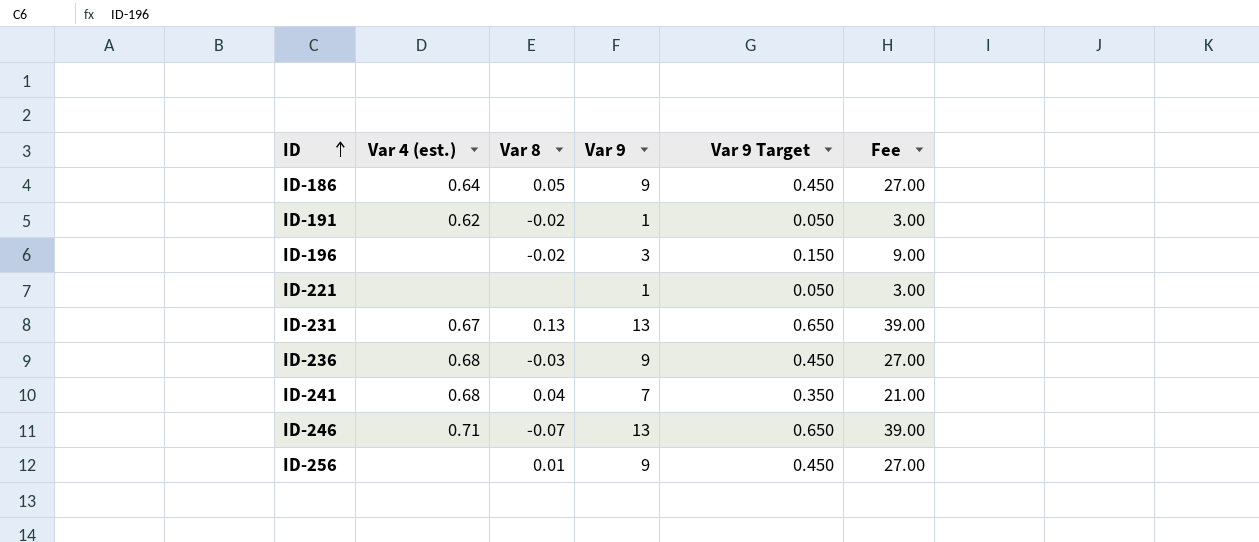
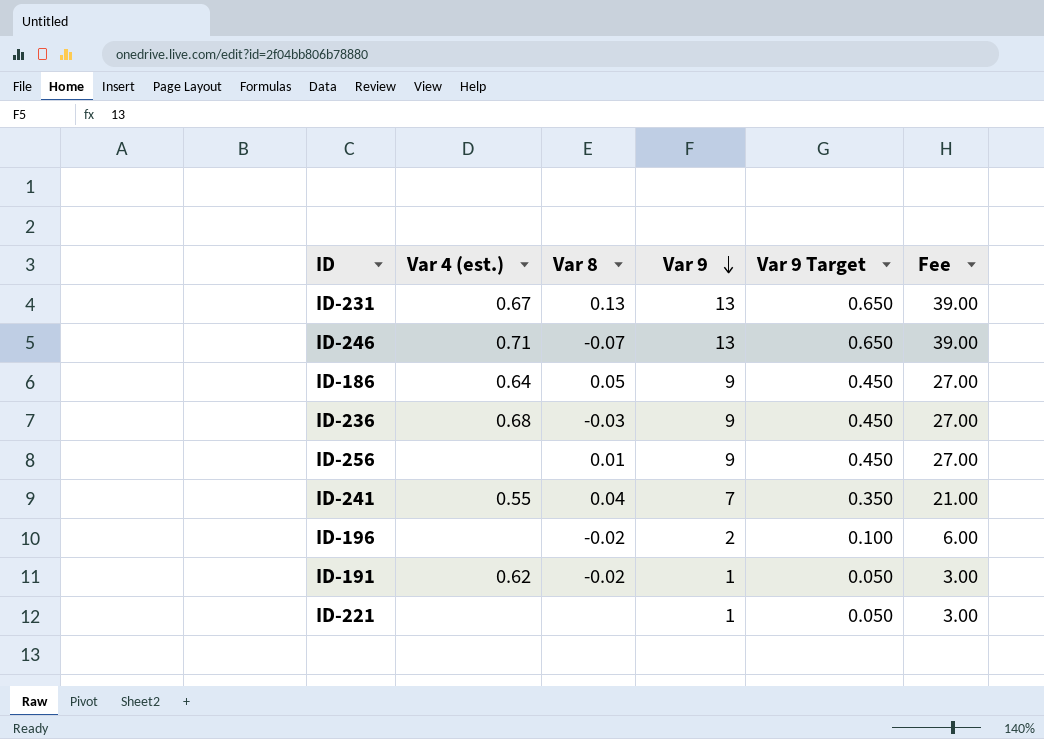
row order: ID ascending -> Var 9 descending
ID-241 | Var 4 (est.): 0.68 -> 0.55
ID-196 | Var 9: 3 -> 2
ID-196 | Var 9 Target: 0.150 -> 0.100
ID-196 | Fee: 9.00 -> 6.00

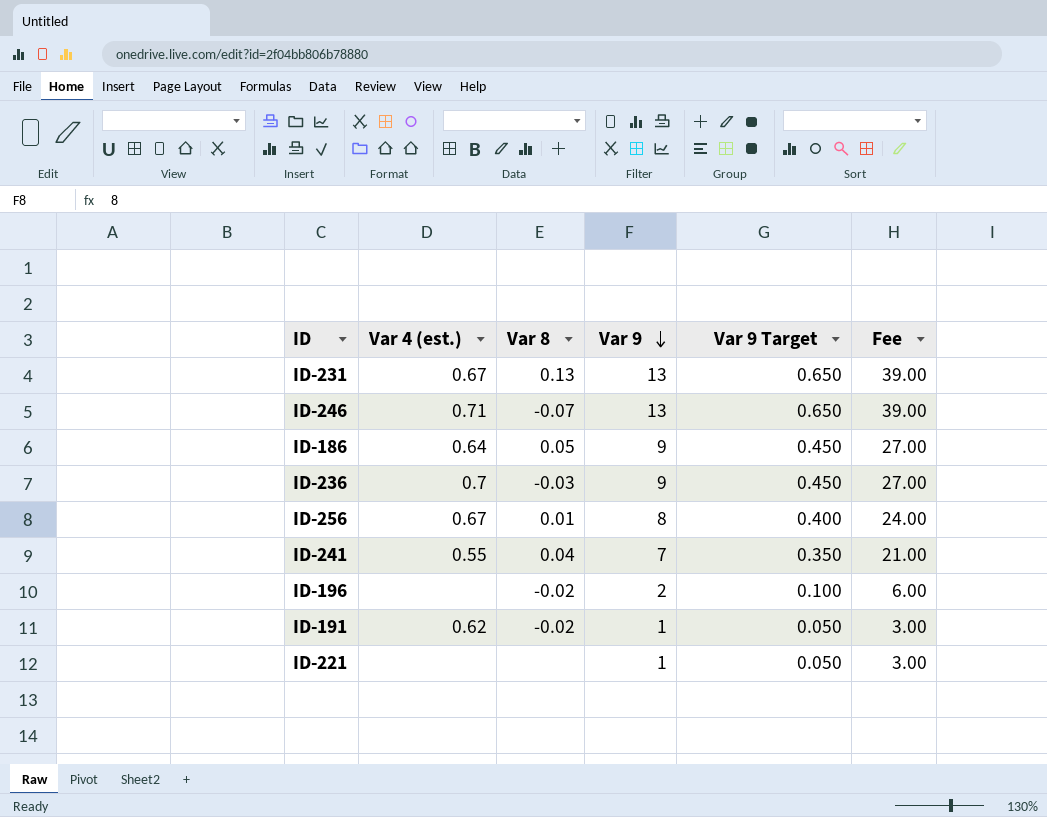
ID-236 | Var 4 (est.): 0.68 -> 0.7
ID-256 | Var 4 (est.): none -> 0.67
ID-256 | Var 9: 9 -> 8
ID-256 | Var 9 Target: 0.450 -> 0.400
ID-256 | Fee: 27.00 -> 24.00

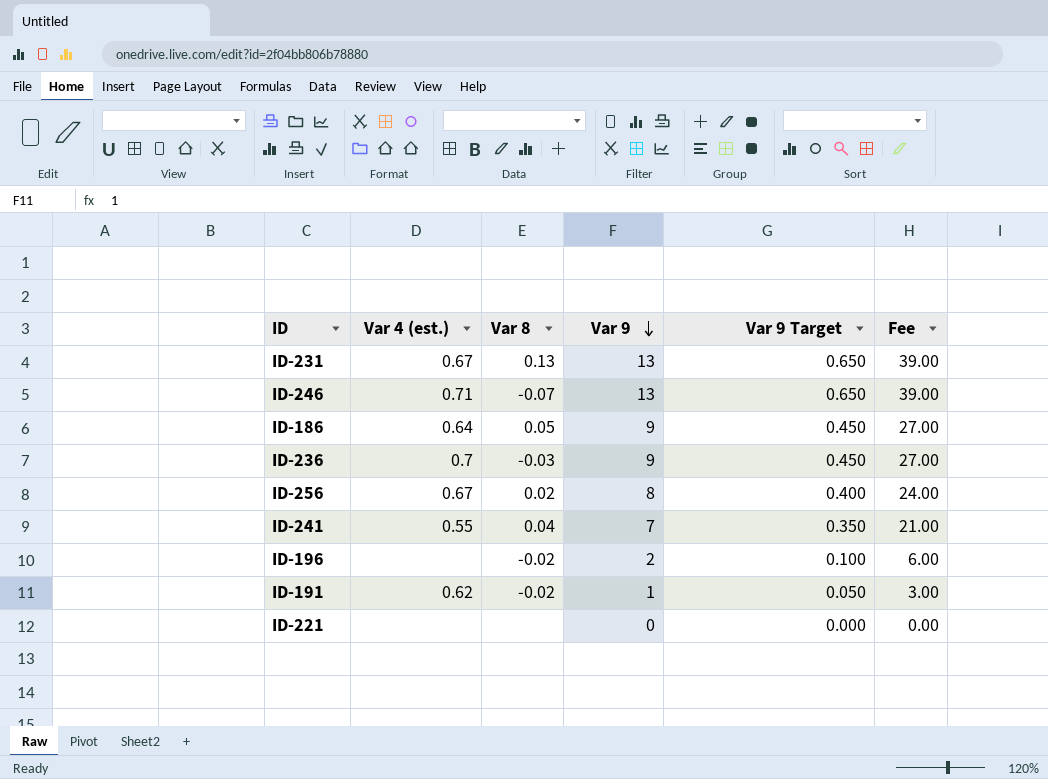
ID-256 | Var 8: 0.01 -> 0.02
ID-221 | Var 9: 1 -> 0
ID-221 | Var 9 Target: 0.050 -> 0.000
ID-221 | Fee: 3.00 -> 0.00

